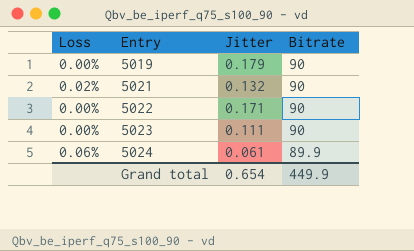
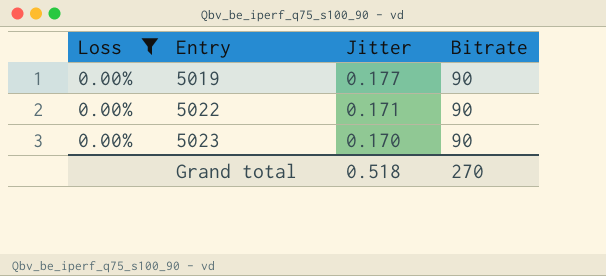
filter: none -> Loss = 0.00%
5019 | Jitter: 0.179 -> 0.177
5023 | Jitter: 0.111 -> 0.170
Grand total | Jitter: 0.654 -> 0.518
Grand total | Bitrate: 449.9 -> 270

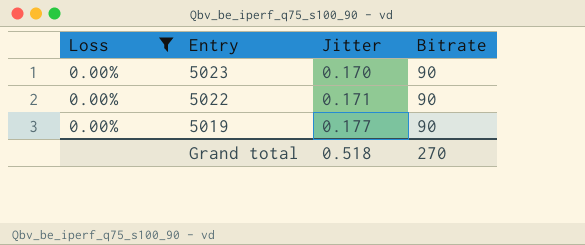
row order: Entry ascending -> Entry descending

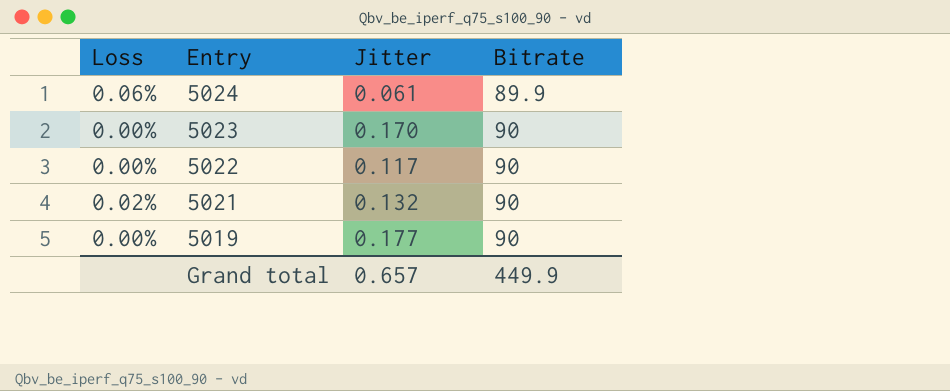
filter: Loss = 0.00% -> none
5022 | Jitter: 0.171 -> 0.117
Grand total | Jitter: 0.518 -> 0.657
Grand total | Bitrate: 270 -> 449.9

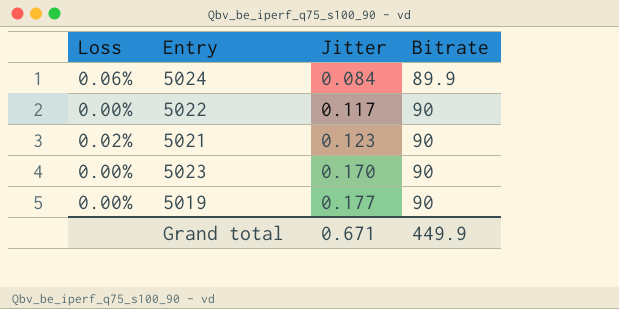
row order: Entry descending -> Jitter ascending
5024 | Jitter: 0.061 -> 0.084
5021 | Jitter: 0.132 -> 0.123
Grand total | Jitter: 0.657 -> 0.671

